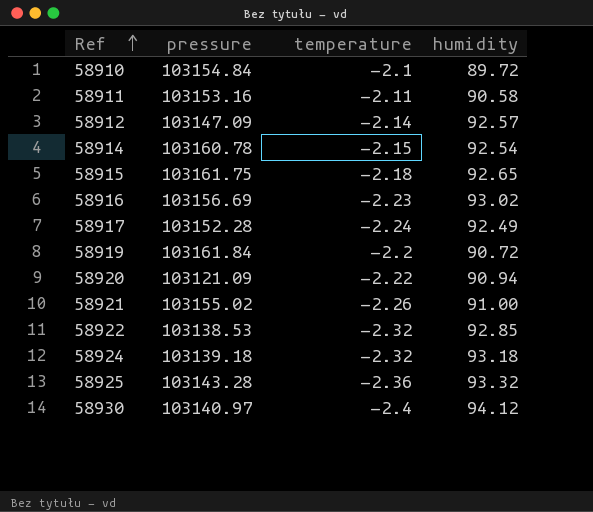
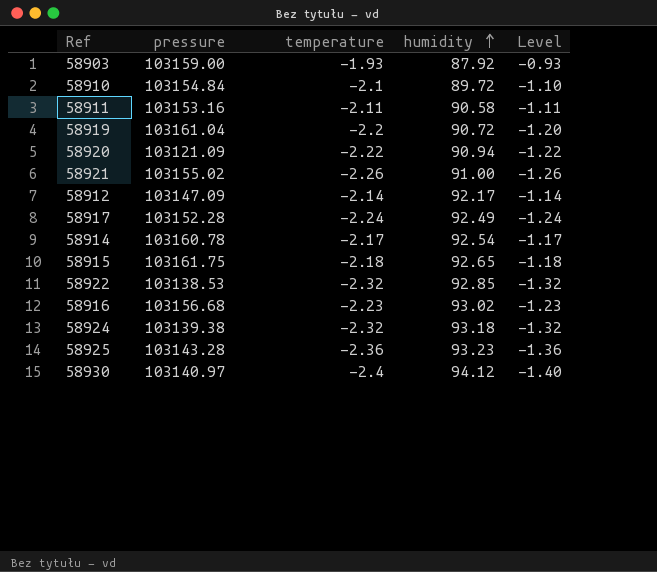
row order: Ref ascending -> humidity ascending
column Level | formula: none -> [temperature] + 1
row 58903: none -> 103159.00 | -1.93 | 87.92 | -0.93
58919 | pressure: 103161.84 -> 103161.04
58912 | humidity: 92.57 -> 92.17
58914 | temperature: -2.15 -> -2.17
58916 | pressure: 103156.69 -> 103156.68
58924 | pressure: 103139.18 -> 103139.38
58925 | humidity: 93.32 -> 93.23

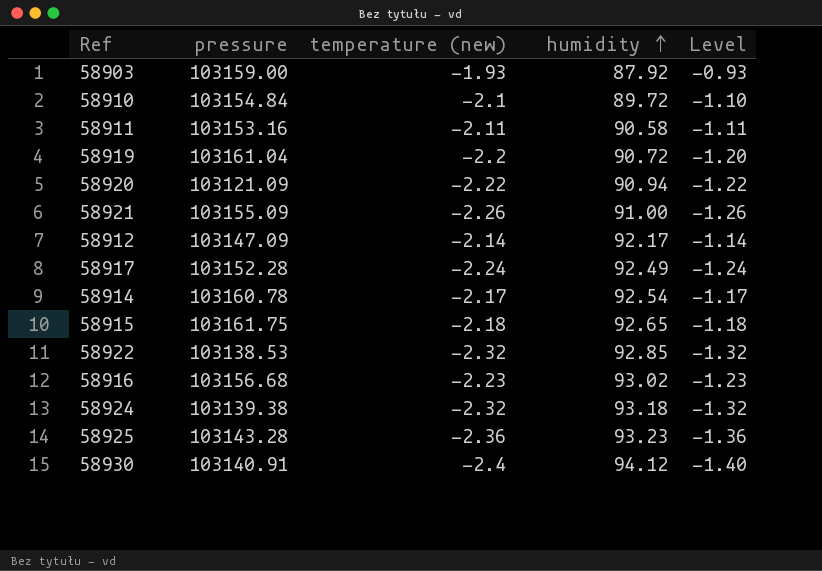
column name: temperature -> temperature (new)
58921 | pressure: 103155.02 -> 103155.09
58930 | pressure: 103140.97 -> 103140.91

